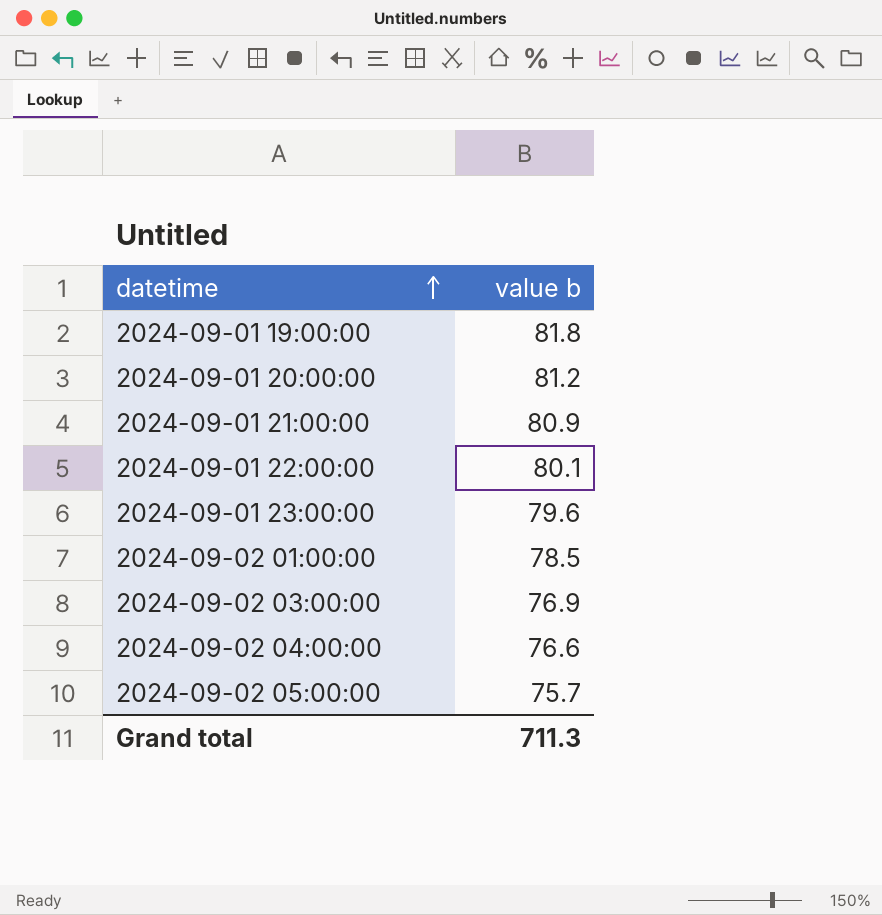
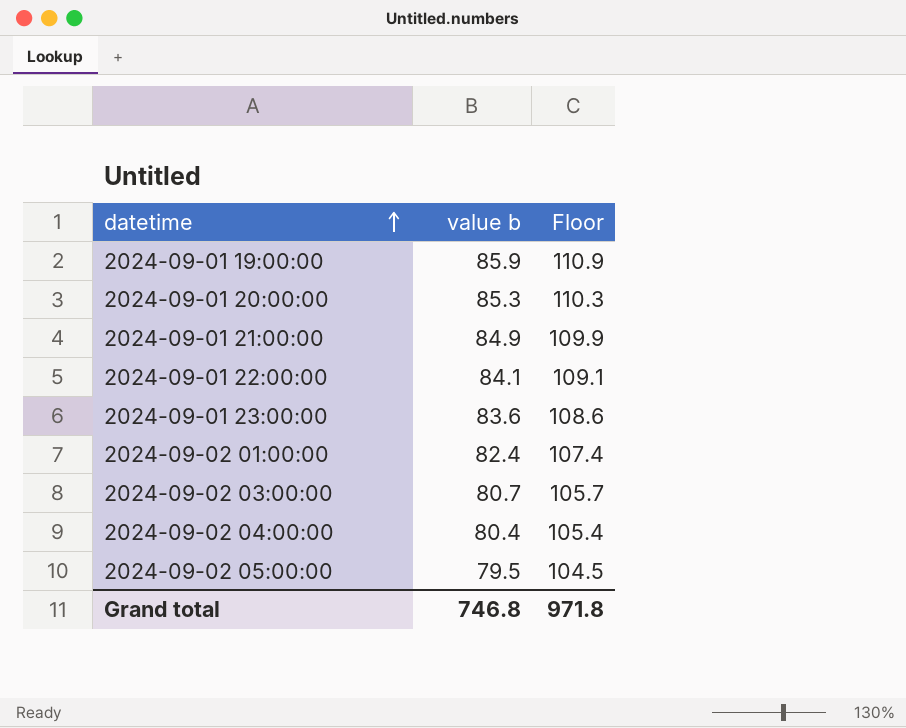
column Floor | formula: none -> [value b] + 25
2024-09-01 19:00:00 | value b: 81.8 -> 85.9
2024-09-01 20:00:00 | value b: 81.2 -> 85.3
2024-09-01 21:00:00 | value b: 80.9 -> 84.9
2024-09-01 22:00:00 | value b: 80.1 -> 84.1
2024-09-01 23:00:00 | value b: 79.6 -> 83.6
2024-09-02 01:00:00 | value b: 78.5 -> 82.4
2024-09-02 03:00:00 | value b: 76.9 -> 80.7
2024-09-02 04:00:00 | value b: 76.6 -> 80.4
2024-09-02 05:00:00 | value b: 75.7 -> 79.5
Grand total | value b: 711.3 -> 746.8

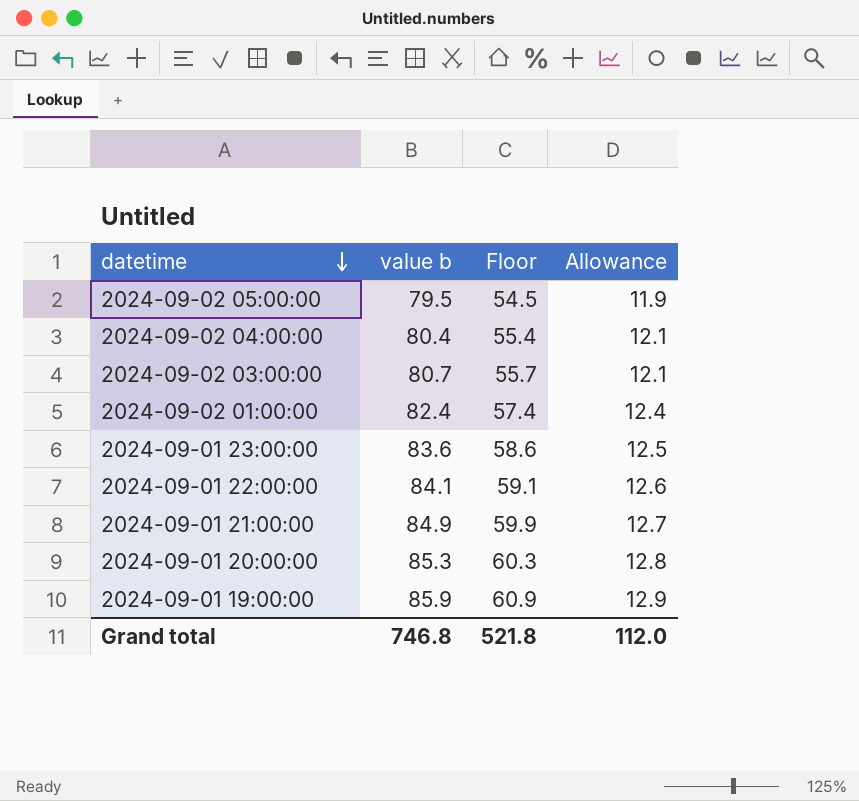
row order: datetime ascending -> datetime descending
column Floor | formula: [value b] + 25 -> [value b] - 25
column Allowance | formula: none -> [value b] * 0.15
Grand total | Floor: 971.8 -> 521.8

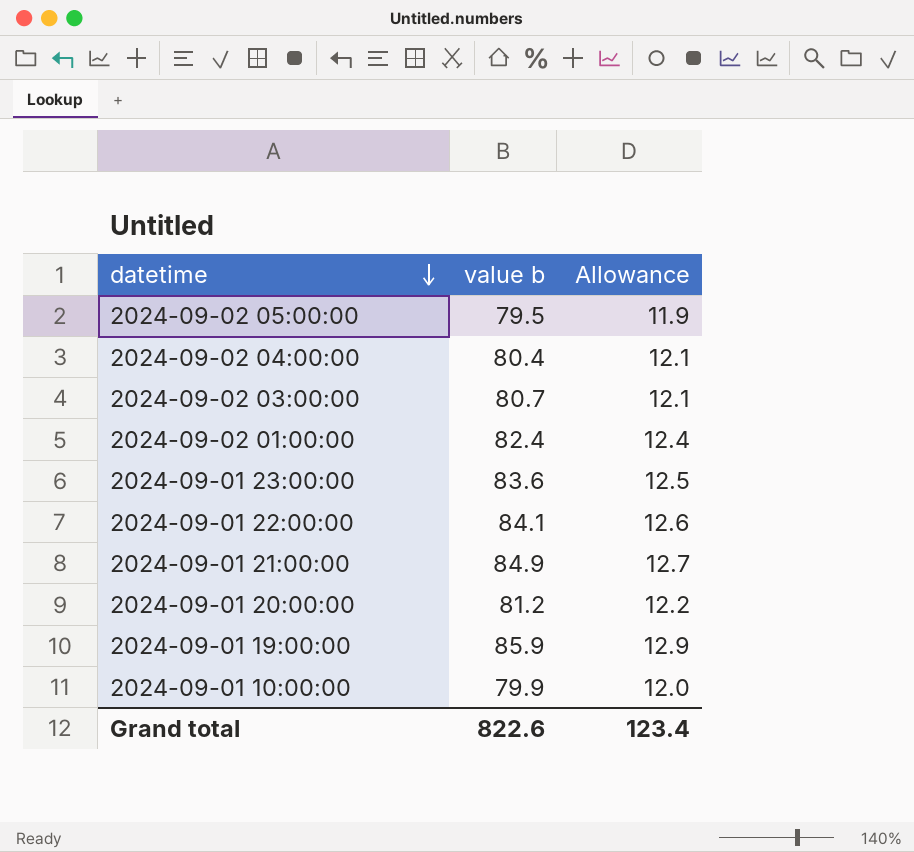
column Floor | formula: [value b] - 25 -> none
2024-09-01 20:00:00 | value b: 85.3 -> 81.2
2024-09-01 20:00:00 | Allowance: 12.8 -> 12.2
row 2024-09-01 10:00:00: none -> 79.9 | 12.0
Grand total | value b: 746.8 -> 822.6
Grand total | Allowance: 112.0 -> 123.4

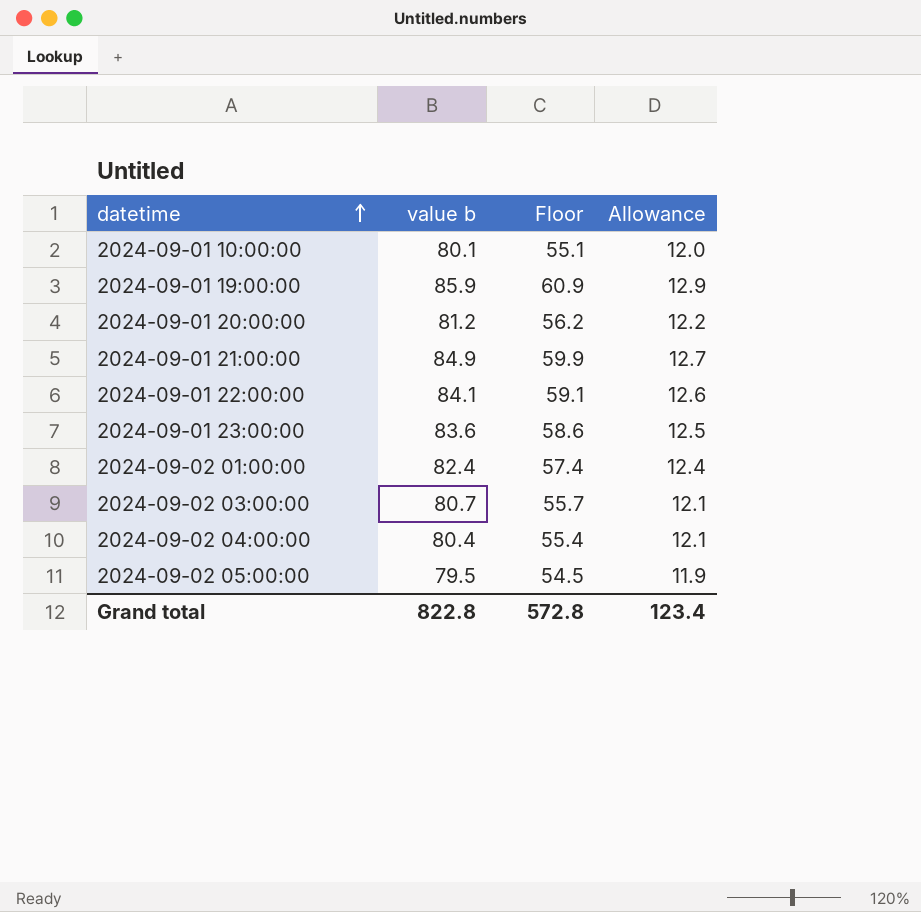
row order: datetime descending -> datetime ascending
column Floor | formula: none -> [value b] - 25
2024-09-01 10:00:00 | value b: 79.9 -> 80.1
Grand total | value b: 822.6 -> 822.8

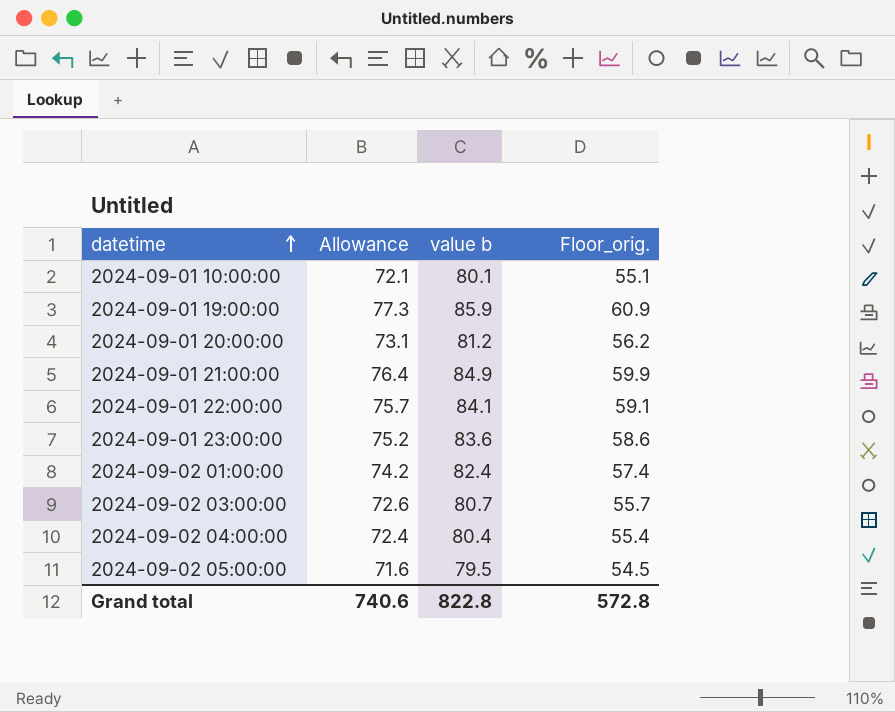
column Allowance | formula: [value b] * 0.15 -> [value b] * 0.9
column Allowance | position: 4 -> 2
column name: Floor -> Floor_orig.
Grand total | Allowance: 123.4 -> 740.6

